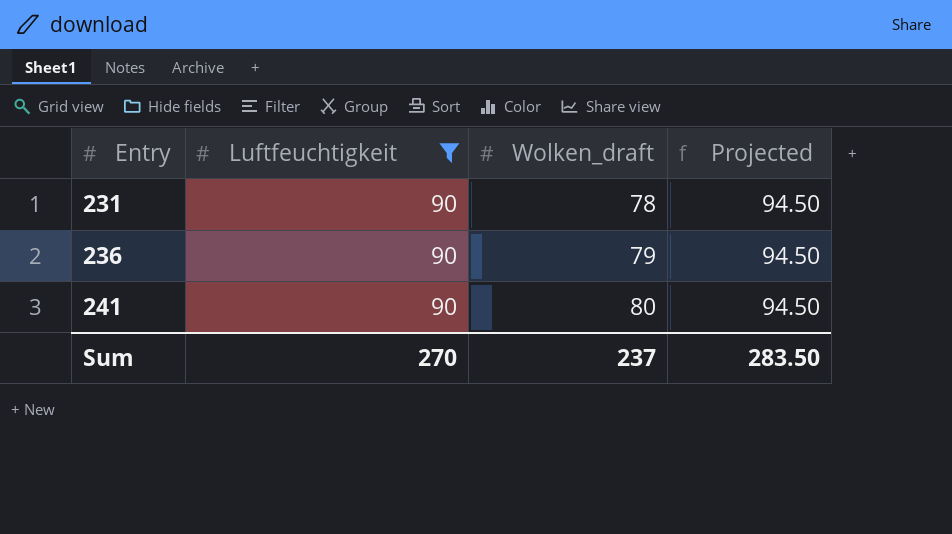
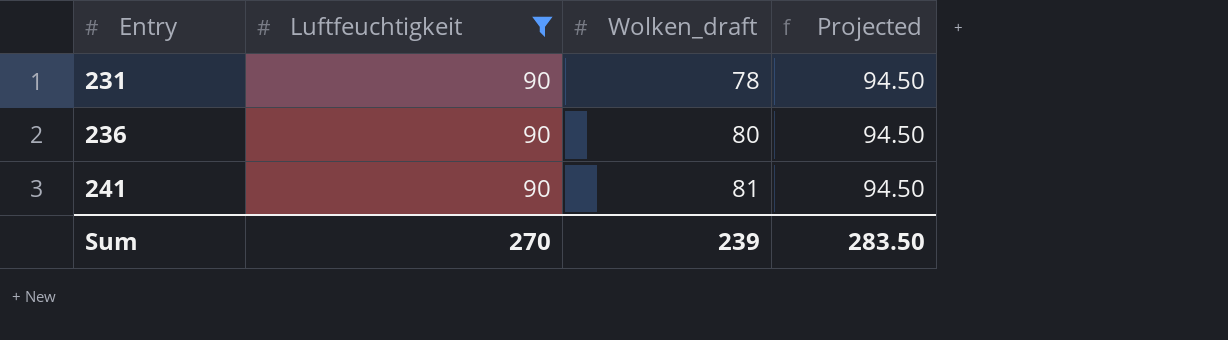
236 | Wolken_draft: 79 -> 80
241 | Wolken_draft: 80 -> 81
Sum | Wolken_draft: 237 -> 239

